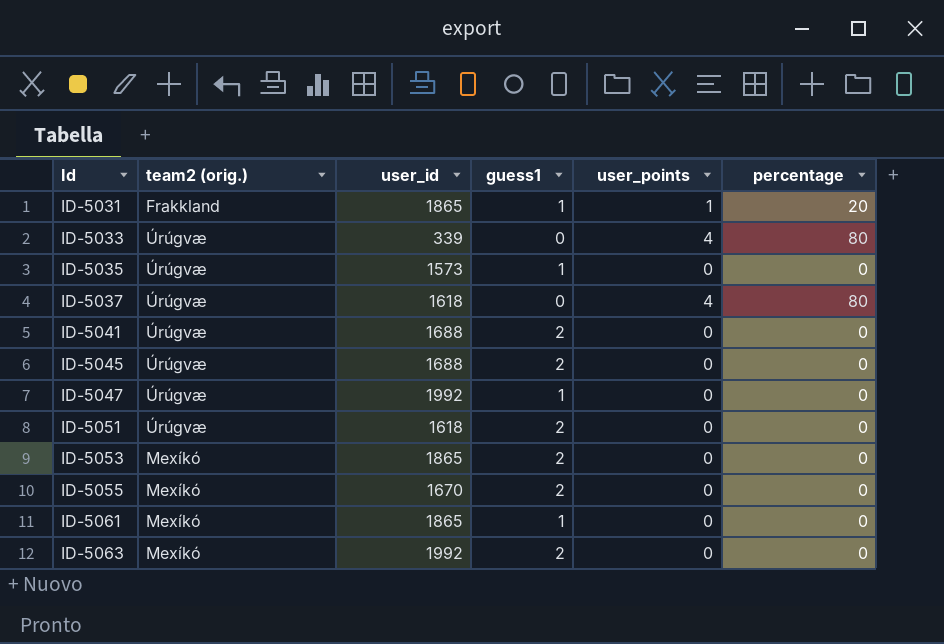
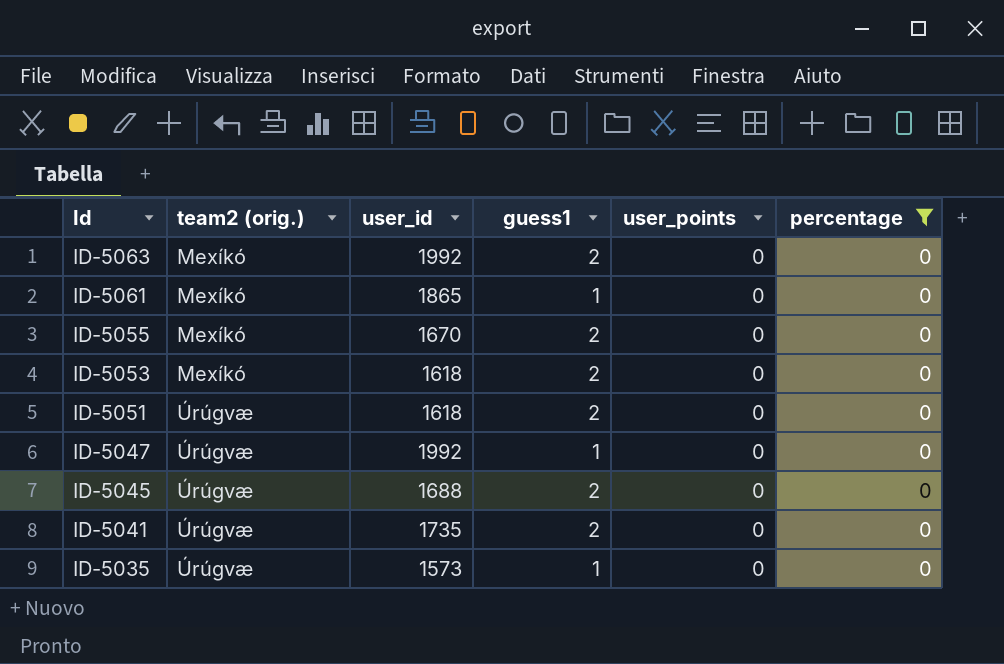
filter: none -> percentage = 0
row order: Id ascending -> Id descending
ID-5053 | user_id: 1865 -> 1618
ID-5041 | user_id: 1688 -> 1735

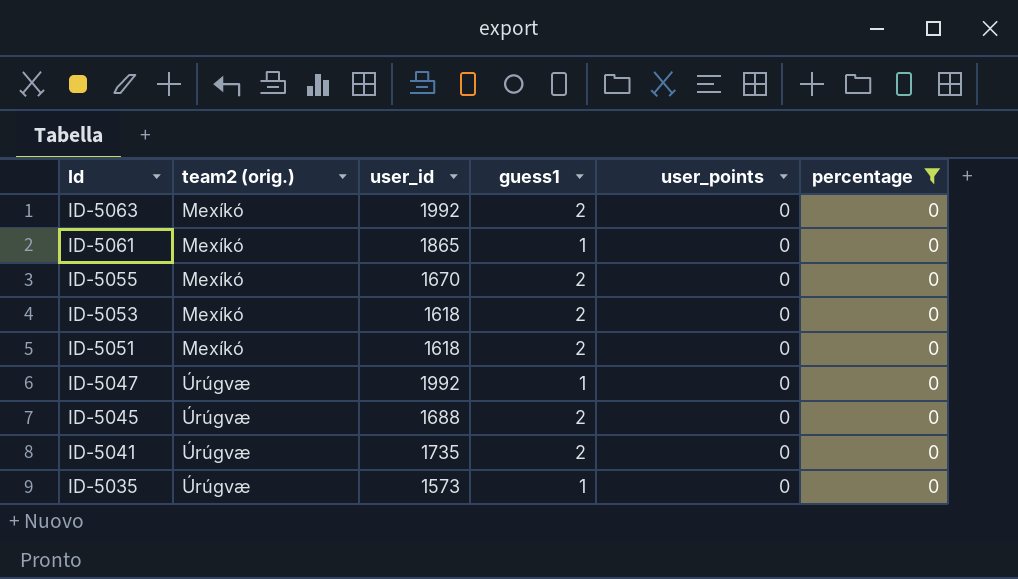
ID-5051 | team2 (orig.): Úrúgvæ -> Mexíkó

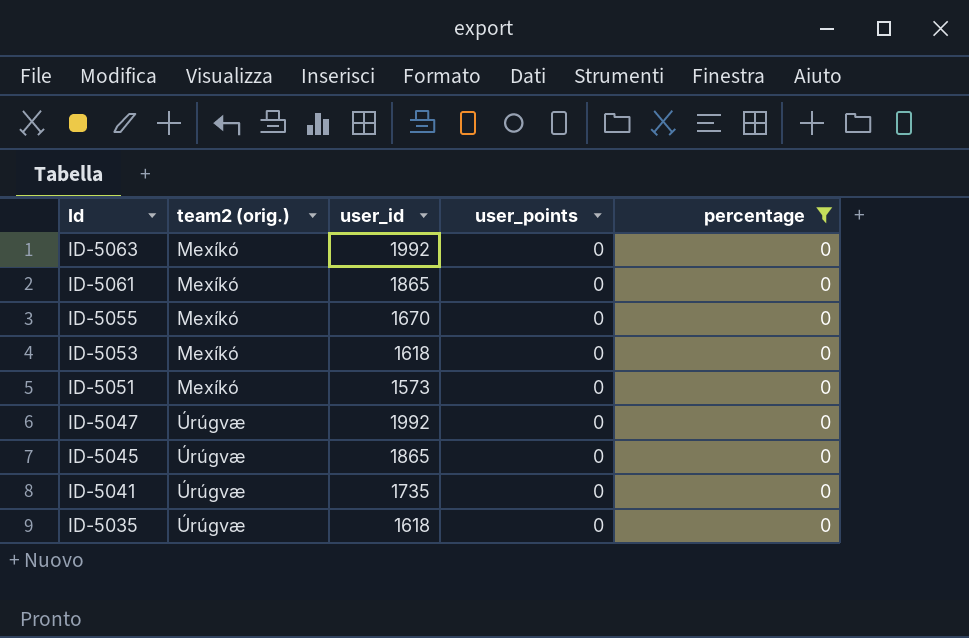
column guess1 | position: 4 -> none
ID-5051 | user_id: 1618 -> 1573
ID-5045 | user_id: 1688 -> 1865
ID-5035 | user_id: 1573 -> 1618

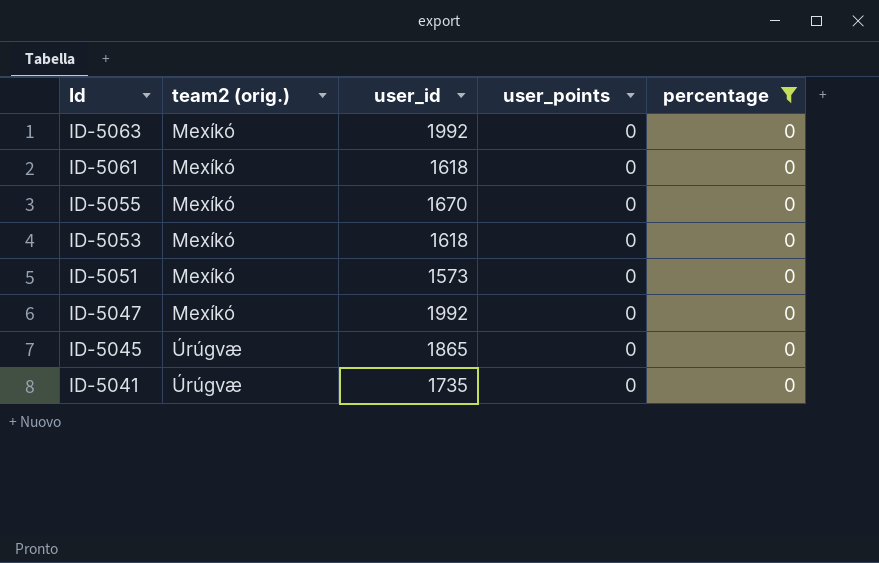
row ID-5035: Úrúgvæ | 1618 | 0 | 0 -> none
ID-5061 | user_id: 1865 -> 1618
ID-5047 | team2 (orig.): Úrúgvæ -> Mexíkó

